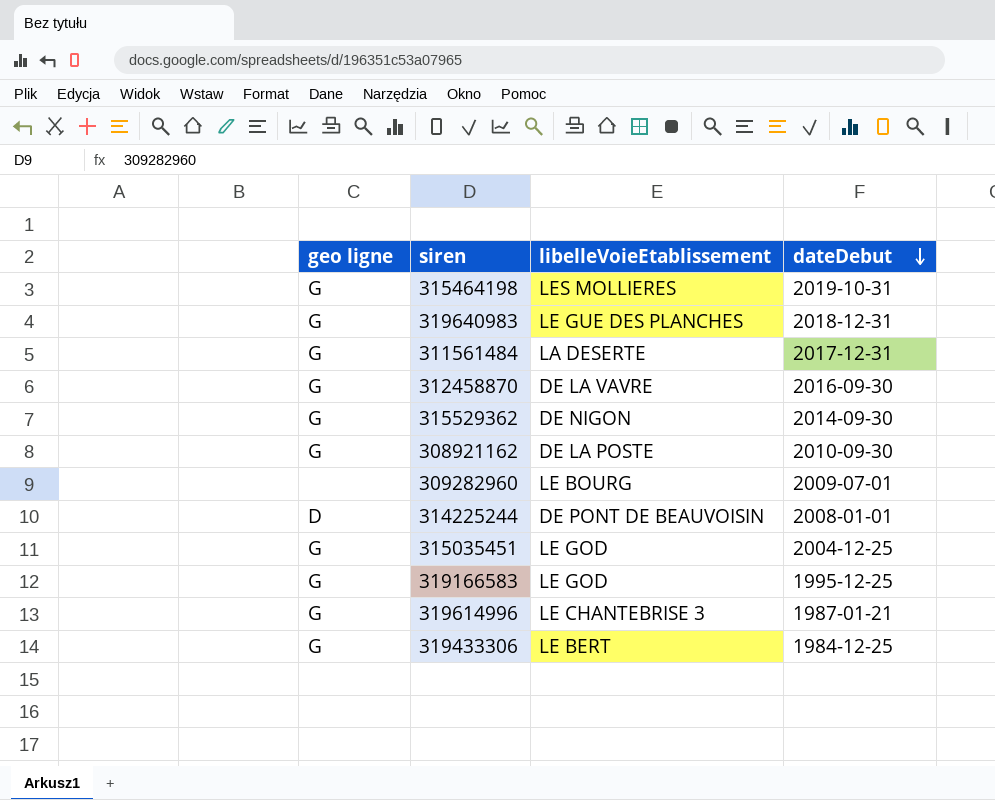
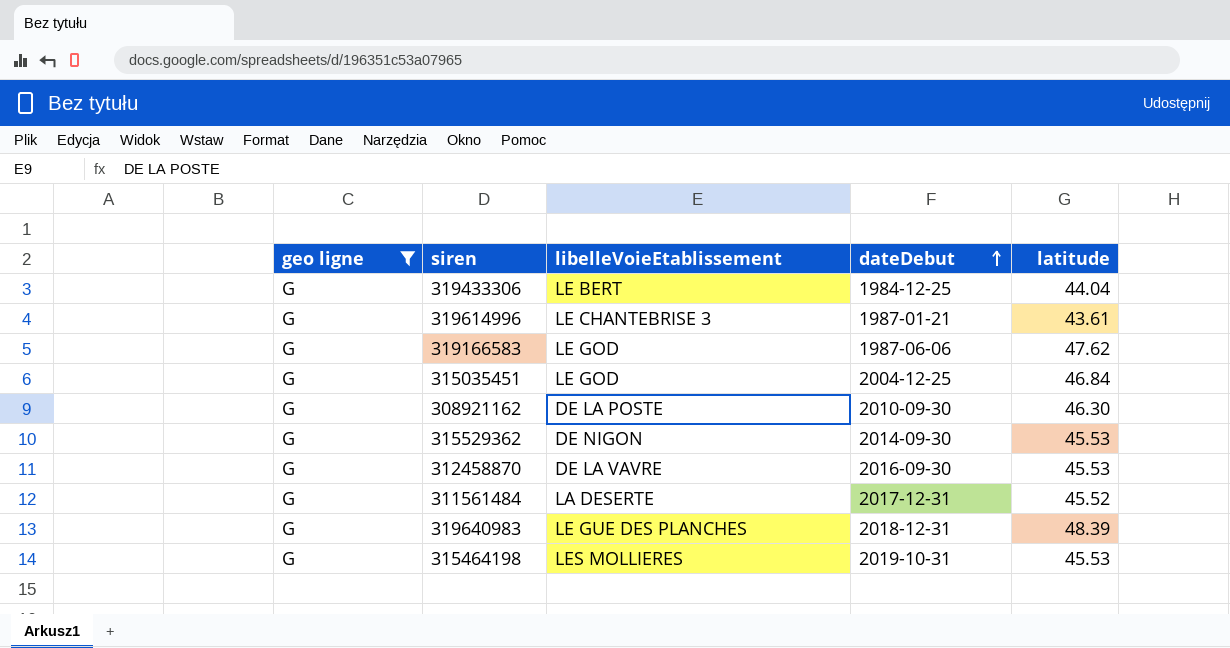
filter: none -> geo ligne = G
row order: dateDebut descending -> dateDebut ascending
column latitude | position: none -> 5
319166583 | dateDebut: 1995-12-25 -> 1987-06-06

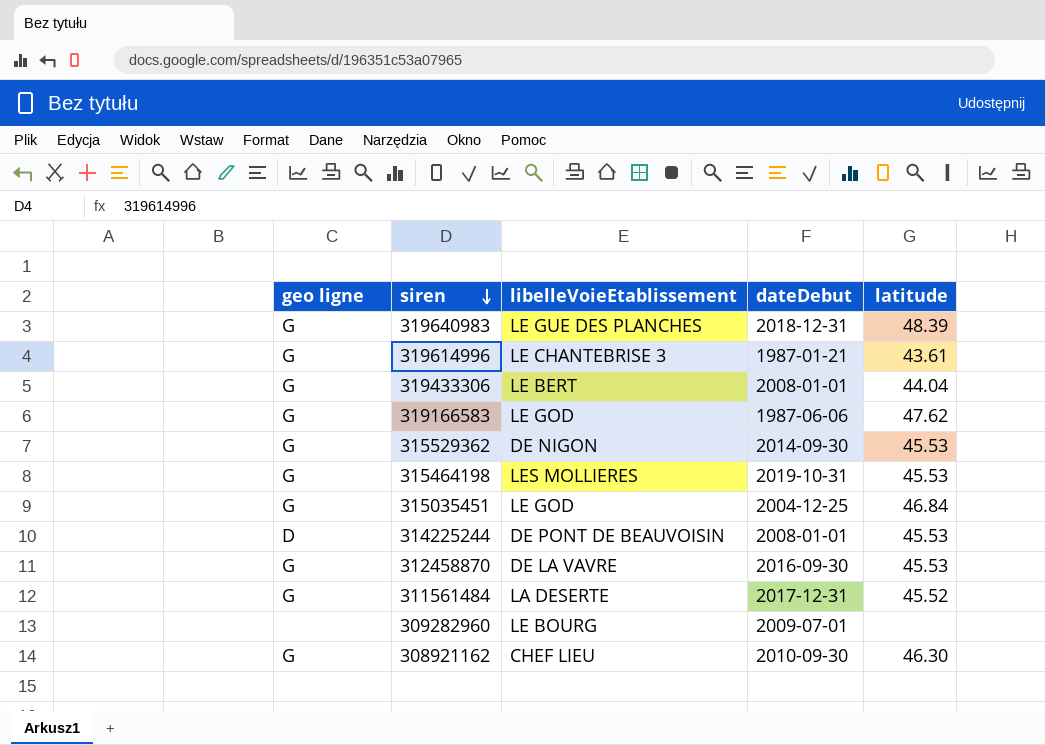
filter: geo ligne = G -> none
row order: dateDebut ascending -> siren descending
319433306 | dateDebut: 1984-12-25 -> 2008-01-01
308921162 | libelleVoieEtablissement: DE LA POSTE -> CHEF LIEU

